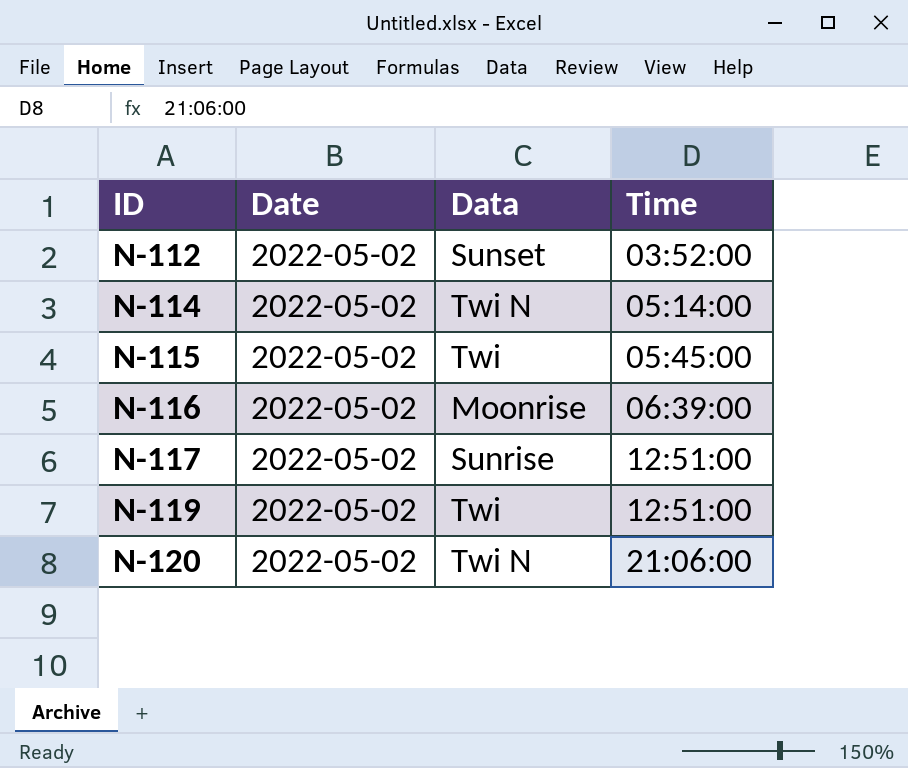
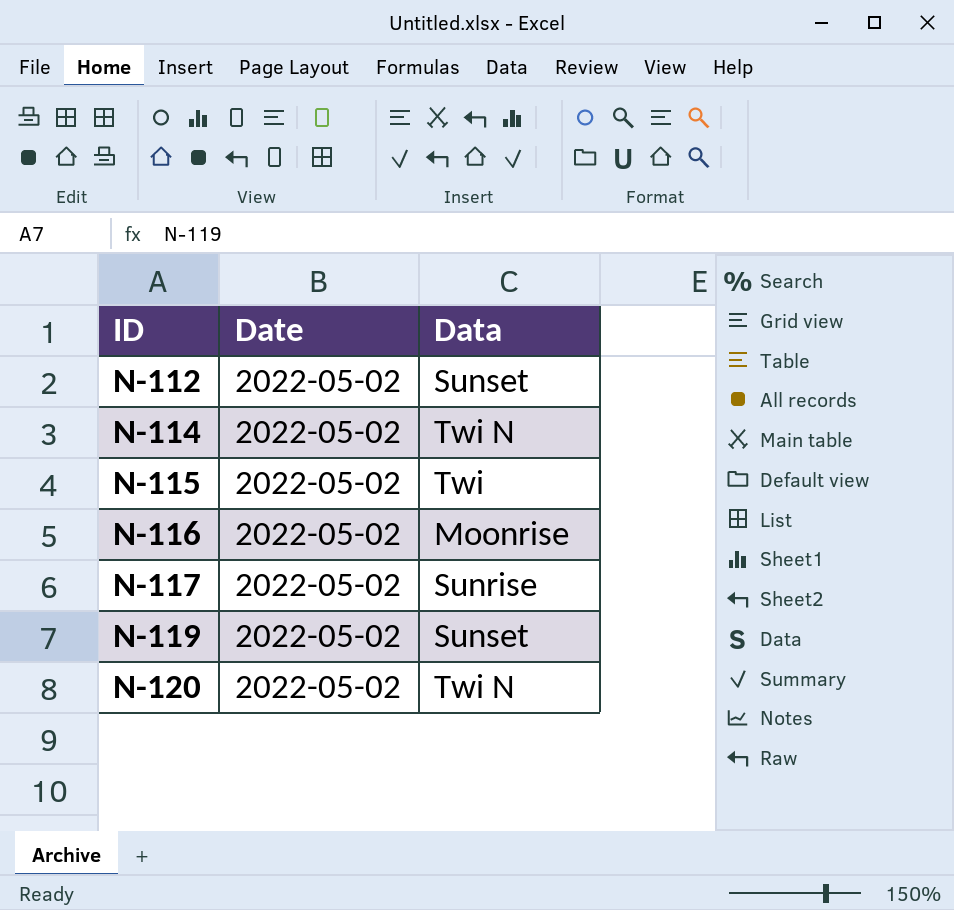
column Time | position: 4 -> none
N-119 | Data: Twi -> Sunset

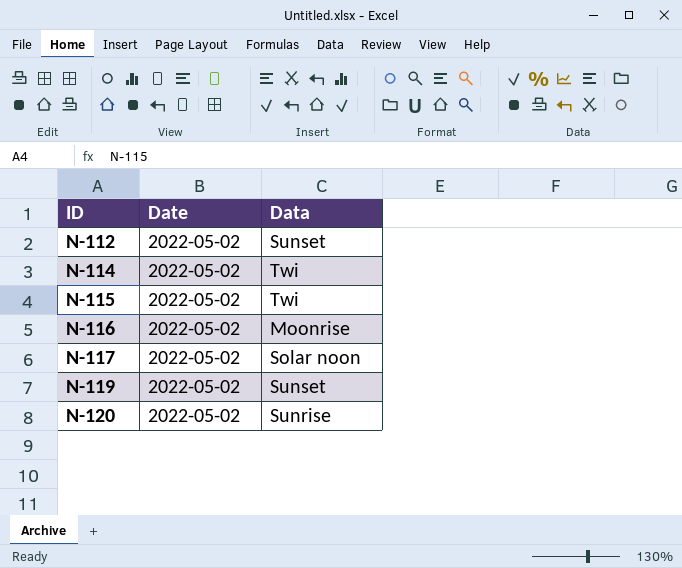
N-114 | Data: Twi N -> Twi
N-117 | Data: Sunrise -> Solar noon
N-120 | Data: Twi N -> Sunrise

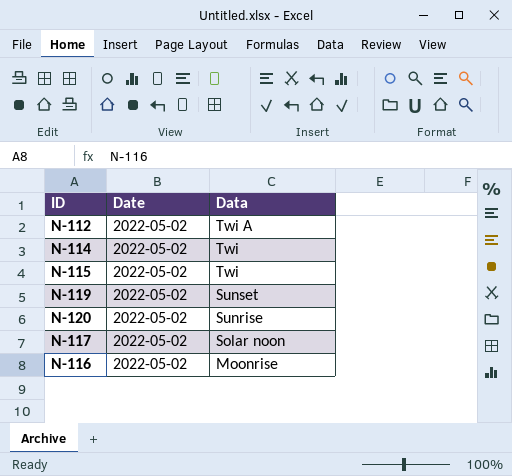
row order: ID ascending -> Data descending
N-112 | Data: Sunset -> Twi A

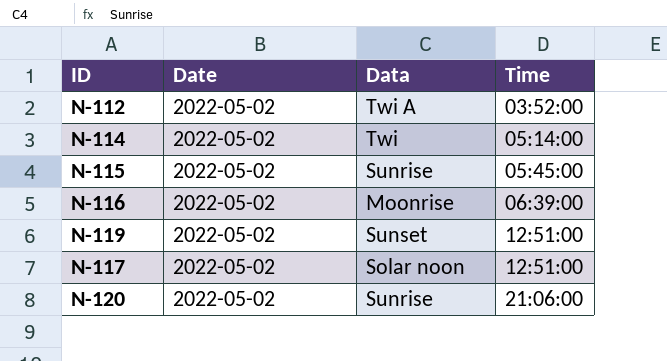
row order: Data descending -> Time ascending
column Time | position: none -> 4
N-115 | Data: Twi -> Sunrise

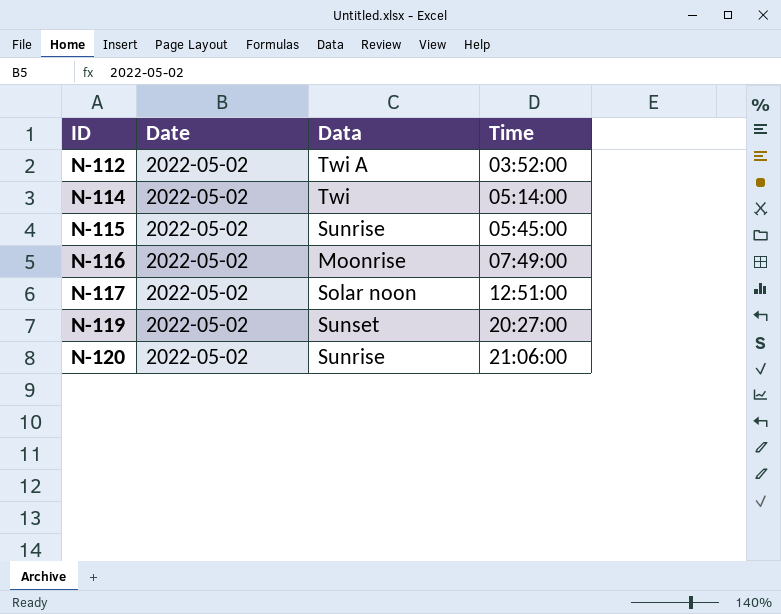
row order: Time ascending -> ID ascending
N-116 | Time: 06:39:00 -> 07:49:00
N-119 | Time: 12:51:00 -> 20:27:00

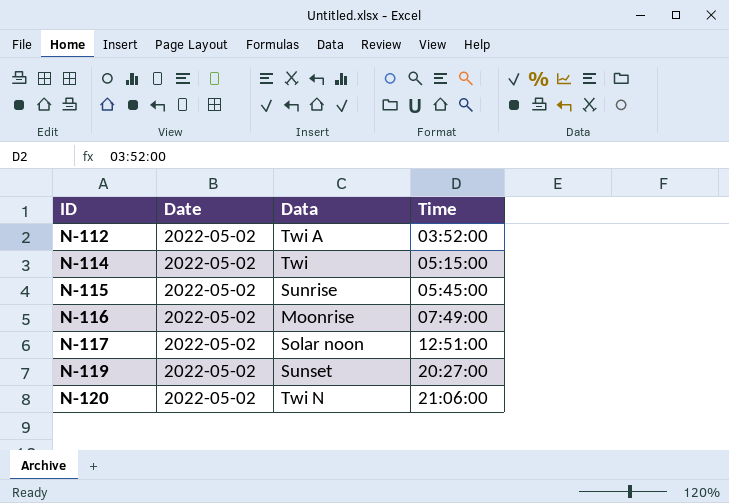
N-114 | Time: 05:14:00 -> 05:15:00
N-120 | Data: Sunrise -> Twi N

